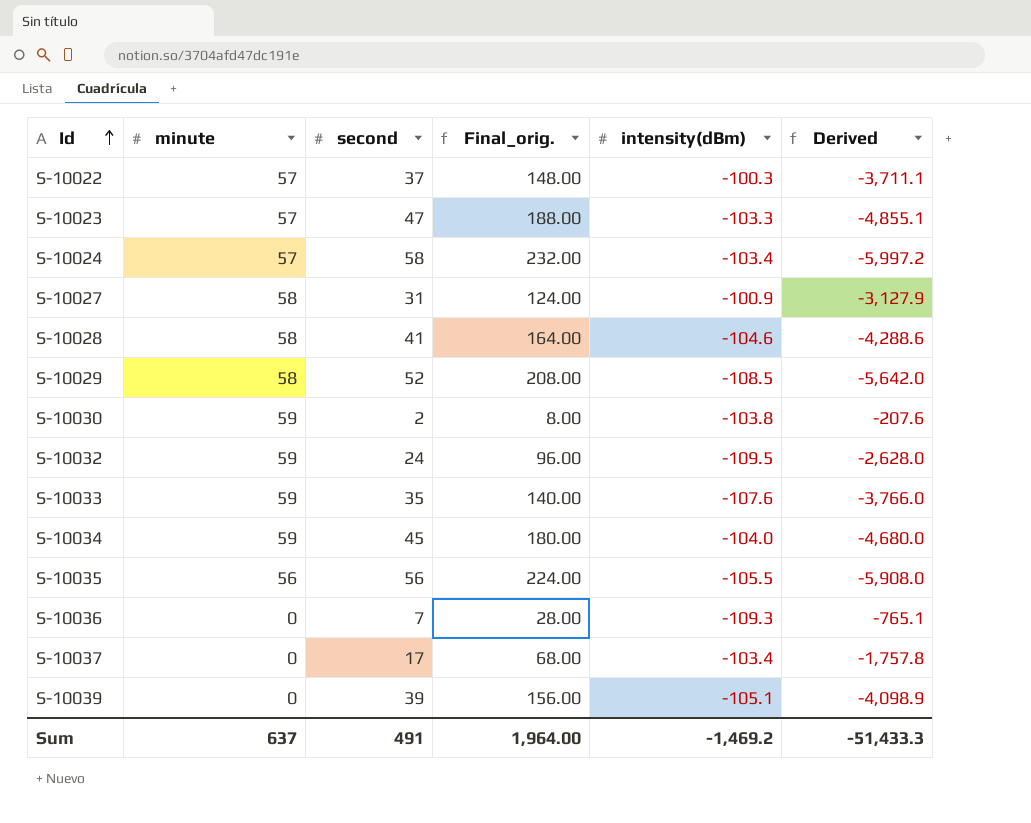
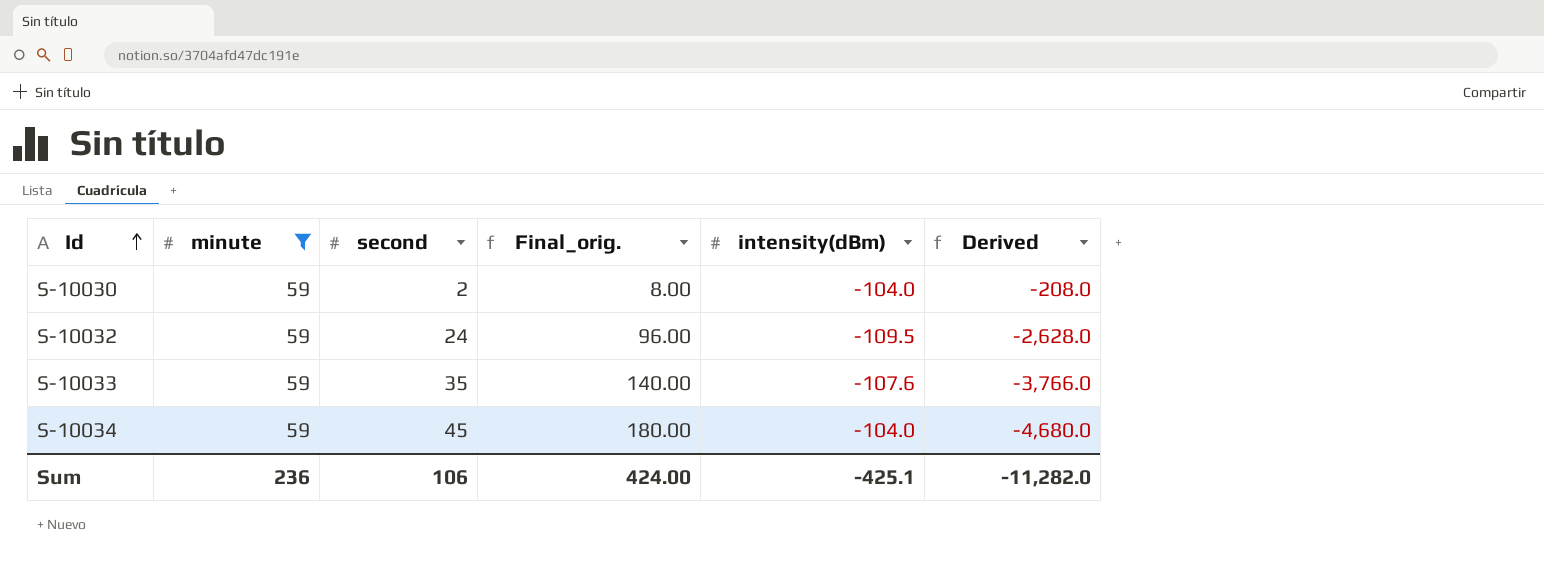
filter: none -> minute = 59
S-10030 | intensity(dBm): -103.8 -> -104.0
S-10030 | Derived: -207.6 -> -208.0
Sum | minute: 637 -> 236
Sum | second: 491 -> 106
Sum | Final_orig.: 1,964.00 -> 424.00
Sum | intensity(dBm): -1,469.2 -> -425.1
Sum | Derived: -51,433.3 -> -11,282.0

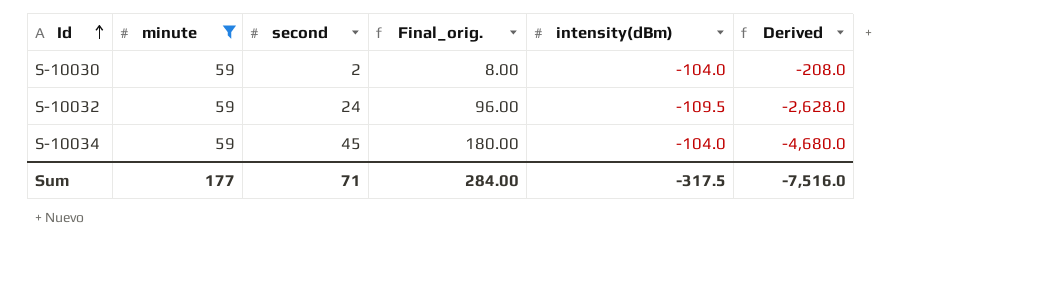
row S-10033: 59 | 35 | 140.00 | -107.6 | -3,766.0 -> none
Sum | minute: 236 -> 177
Sum | second: 106 -> 71
Sum | Final_orig.: 424.00 -> 284.00
Sum | intensity(dBm): -425.1 -> -317.5
Sum | Derived: -11,282.0 -> -7,516.0

